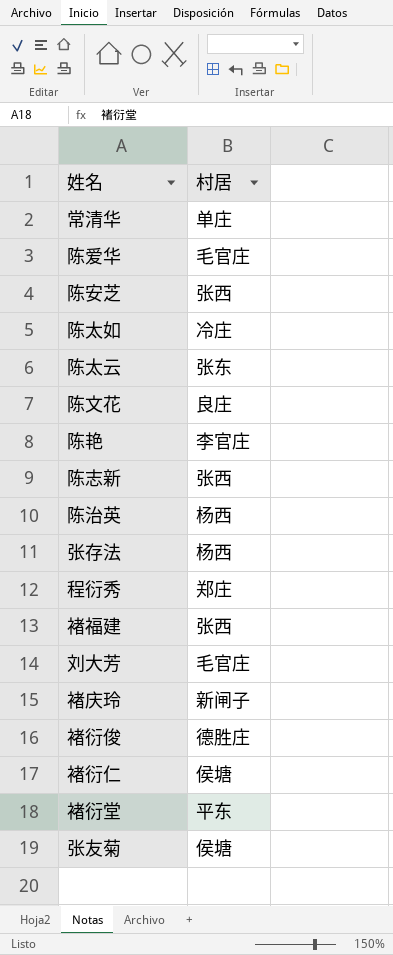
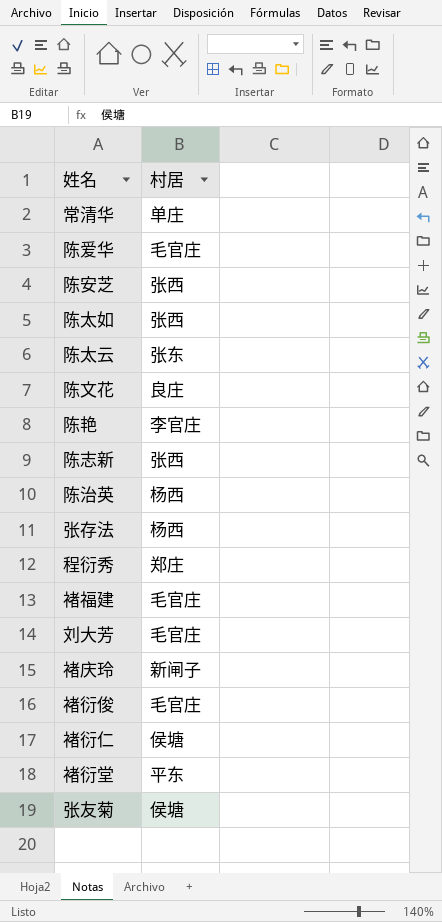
陈太如 | 村居: 冷庄 -> 张西
褚福建 | 村居: 张西 -> 毛官庄
褚衍俊 | 村居: 德胜庄 -> 毛官庄

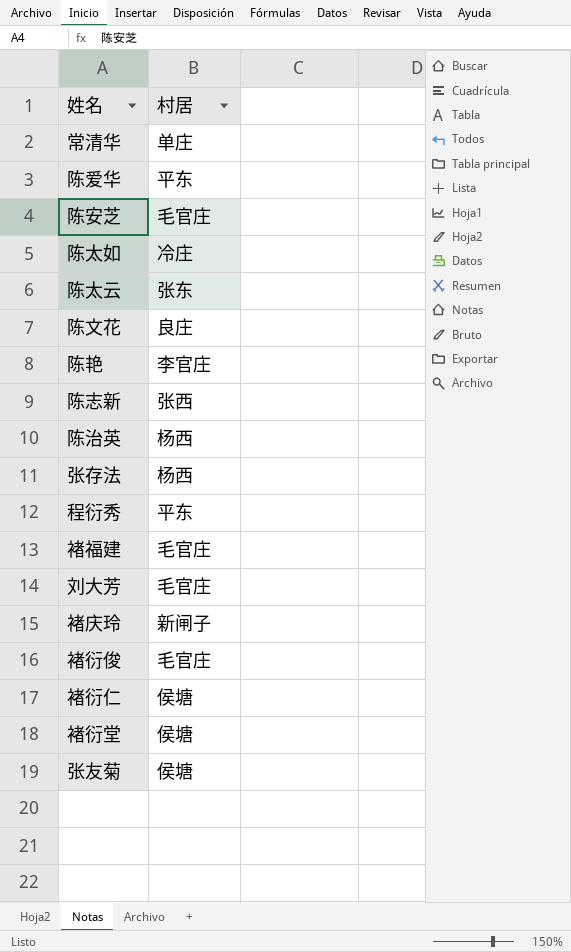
陈爱华 | 村居: 毛官庄 -> 平东
陈安芝 | 村居: 张西 -> 毛官庄
陈太如 | 村居: 张西 -> 冷庄
程衍秀 | 村居: 郑庄 -> 平东
褚衍堂 | 村居: 平东 -> 侯塘

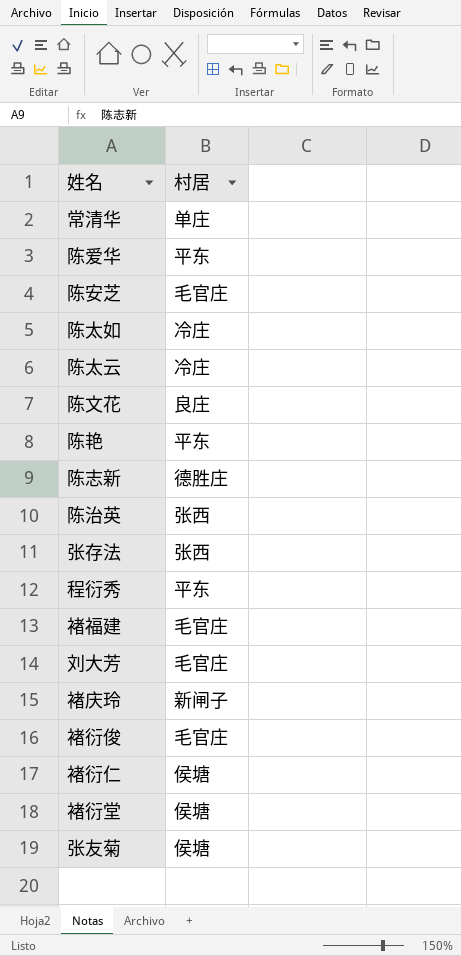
陈太云 | 村居: 张东 -> 冷庄
陈艳 | 村居: 李官庄 -> 平东
陈志新 | 村居: 张西 -> 德胜庄
陈治英 | 村居: 杨西 -> 张西
张存法 | 村居: 杨西 -> 张西

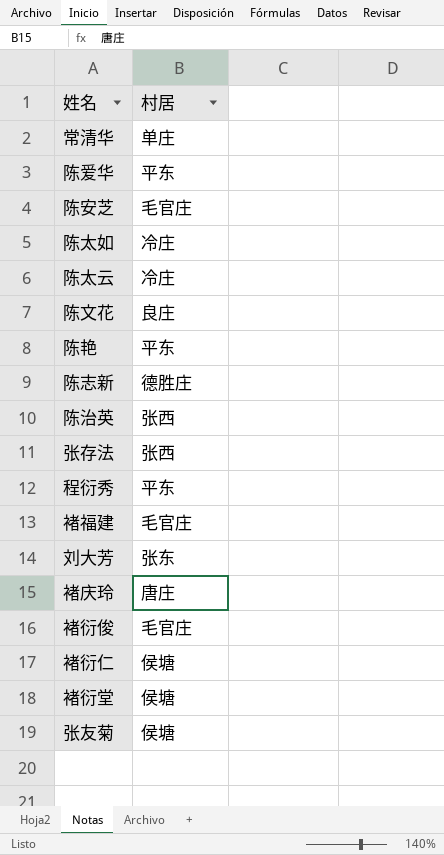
刘大芳 | 村居: 毛官庄 -> 张东
褚庆玲 | 村居: 新闸子 -> 唐庄

